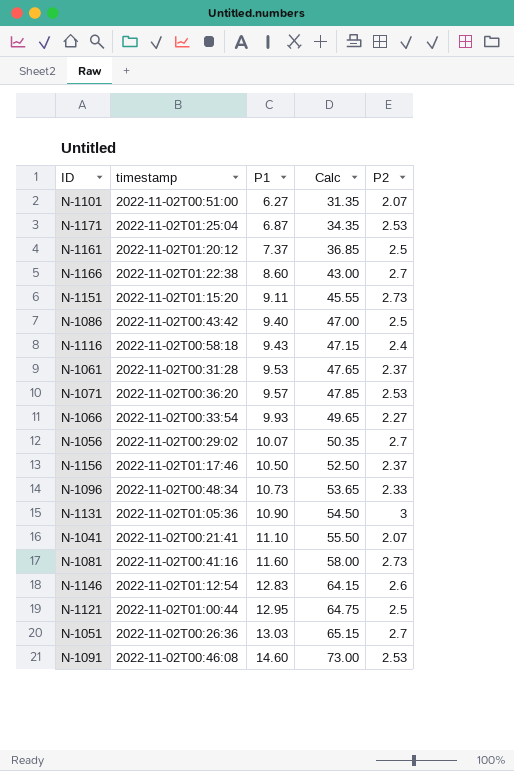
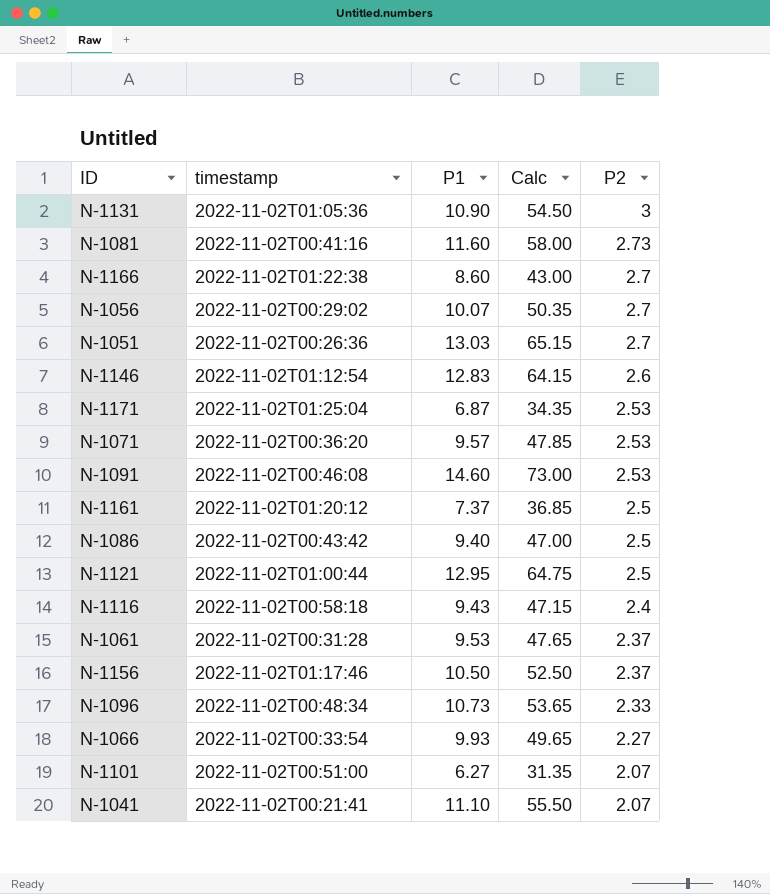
row order: P1 ascending -> P2 descending
row N-1151: 2022-11-02T01:15:20 | 9.11 | 45.55 | 2.73 -> none

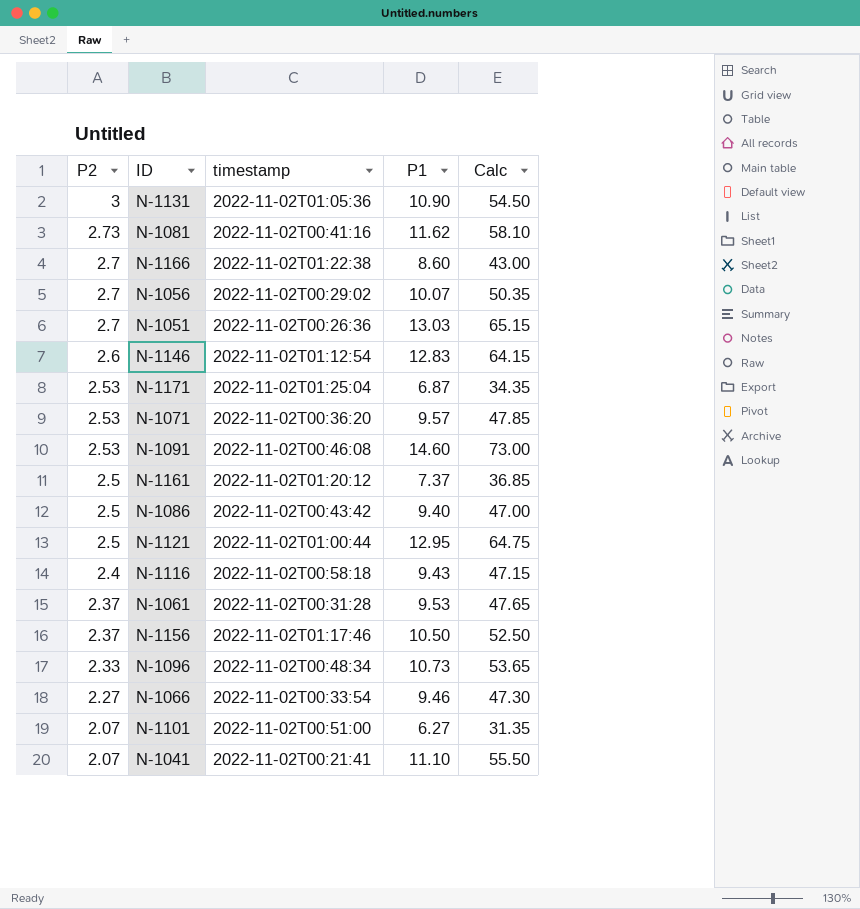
column P2 | position: 5 -> 1
N-1081 | P1: 11.60 -> 11.62
N-1081 | Calc: 58.00 -> 58.10
N-1066 | P1: 9.93 -> 9.46
N-1066 | Calc: 49.65 -> 47.30

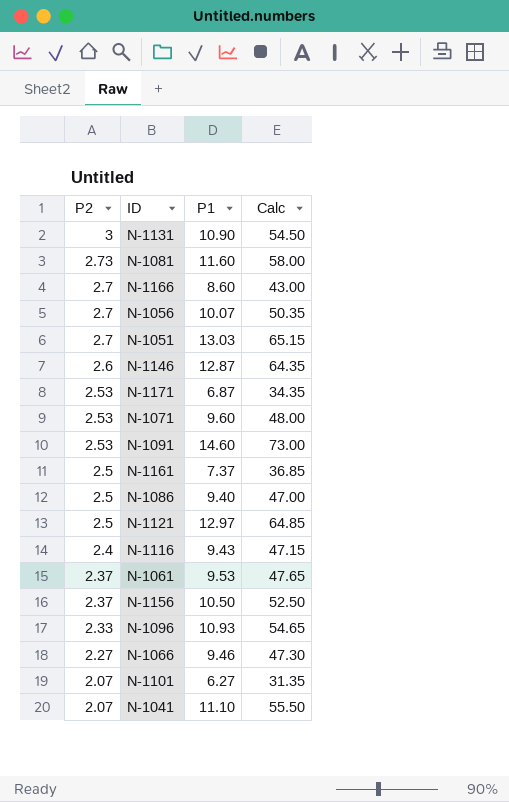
column timestamp | position: 3 -> none
N-1081 | P1: 11.62 -> 11.60
N-1081 | Calc: 58.10 -> 58.00
N-1146 | P1: 12.83 -> 12.87
N-1146 | Calc: 64.15 -> 64.35
N-1071 | P1: 9.57 -> 9.60
N-1071 | Calc: 47.85 -> 48.00
N-1121 | P1: 12.95 -> 12.97
N-1121 | Calc: 64.75 -> 64.85
N-1096 | P1: 10.73 -> 10.93
N-1096 | Calc: 53.65 -> 54.65

